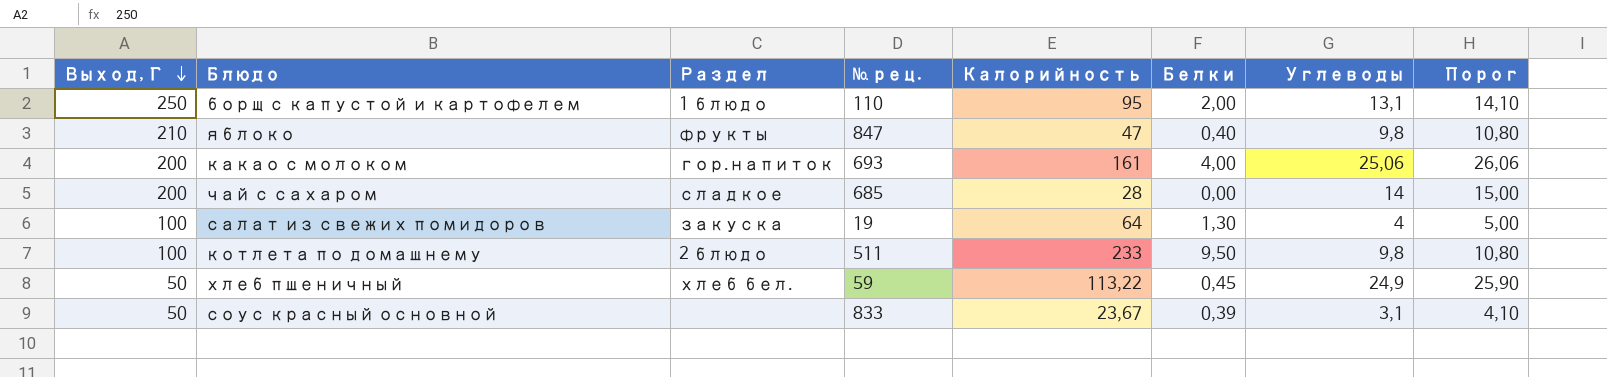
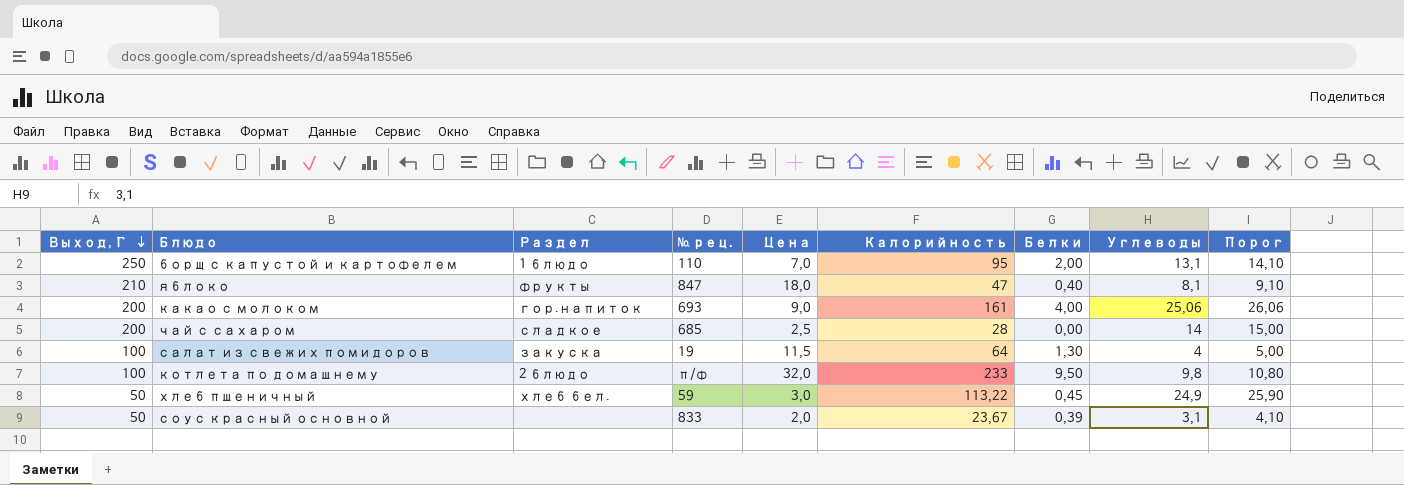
column Цена | position: none -> 5
яблоко | Углеводы: 9,8 -> 8,1
яблоко | Порог: 10,80 -> 9,10
котлета по домашнему | № рец.: 511 -> п/ф

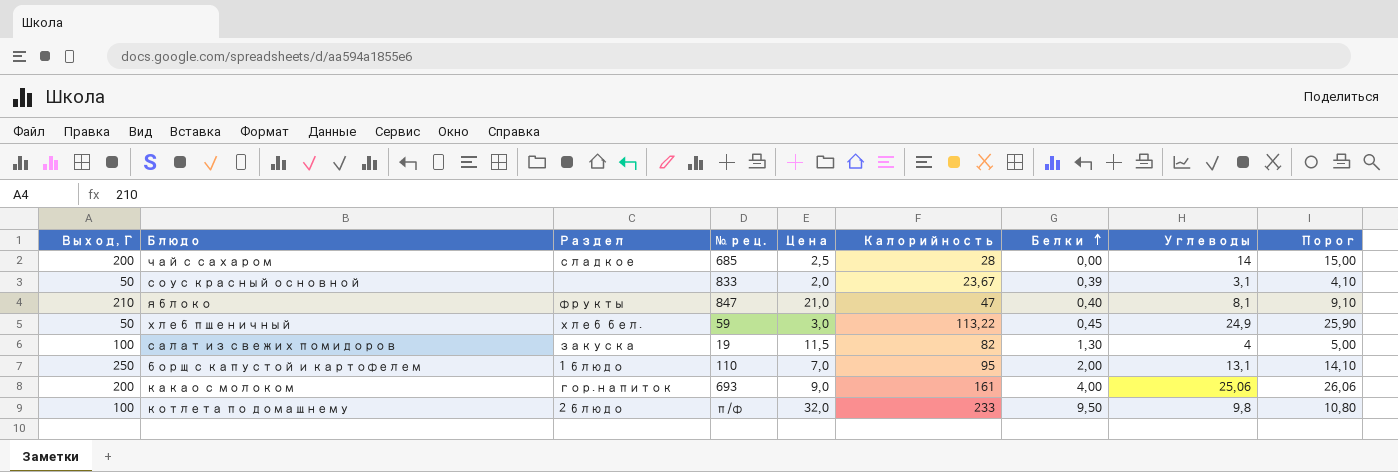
row order: Выход, Г descending -> Белки ascending
яблоко | Цена: 18,0 -> 21,0
салат из свежих помидоров | Калорийность: 64 -> 82

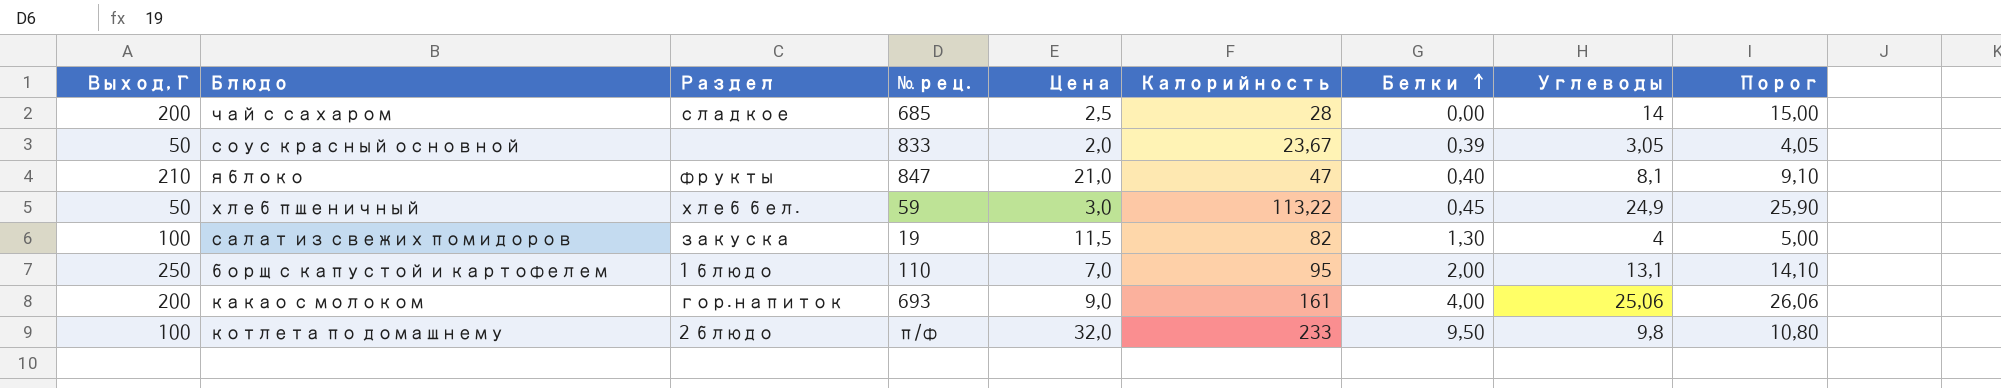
соус красный основной | Углеводы: 3,1 -> 3,05
соус красный основной | Порог: 4,10 -> 4,05

